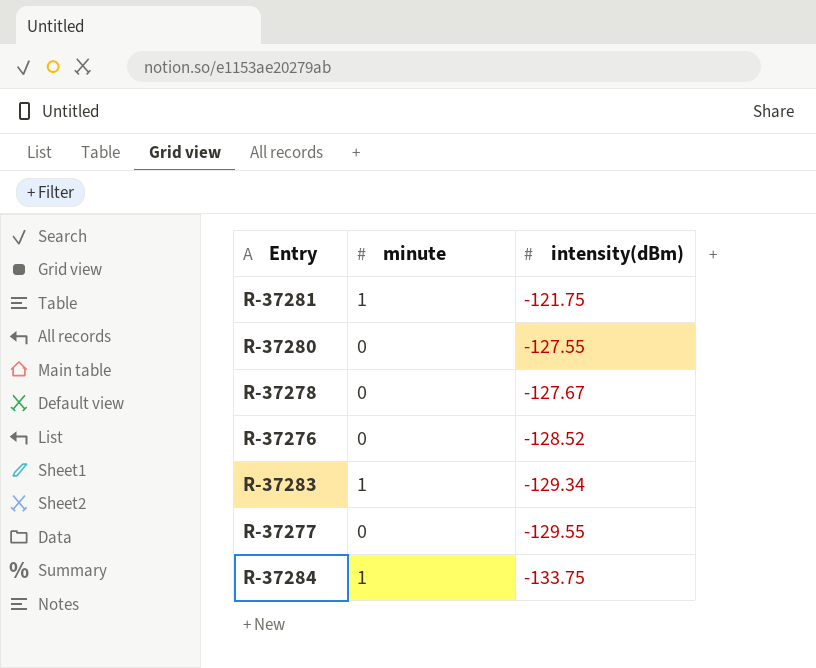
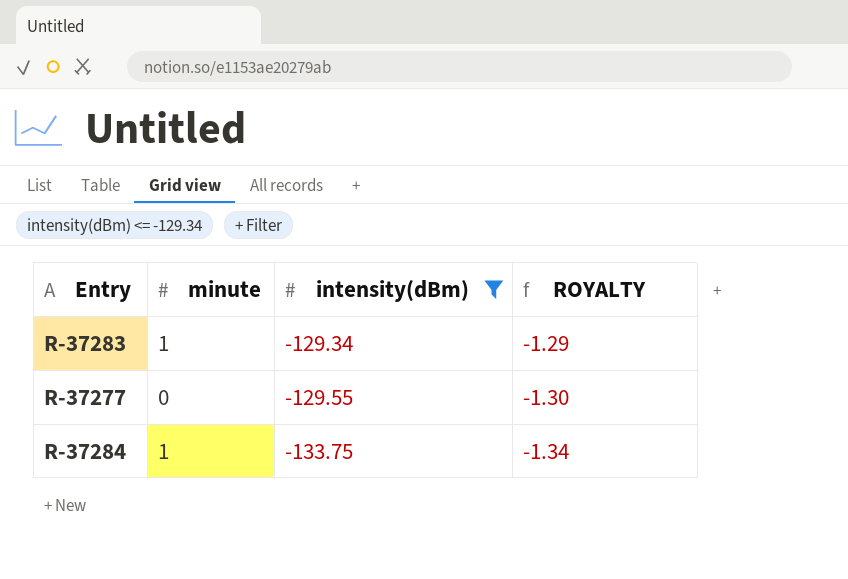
filter: none -> intensity(dBm) <= -129.34
column ROYALTY | formula: none -> [intensity(dBm)] * 0.01

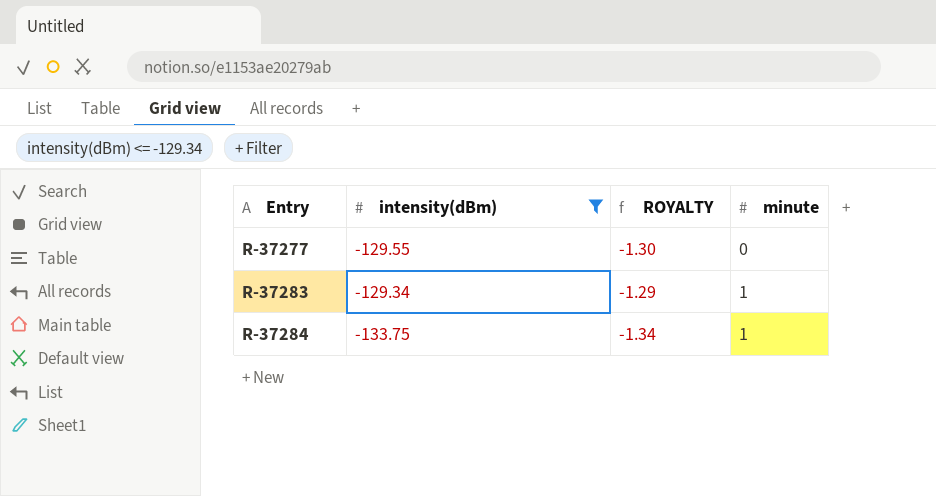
row order: intensity(dBm) descending -> Entry ascending
column minute | position: 2 -> 4

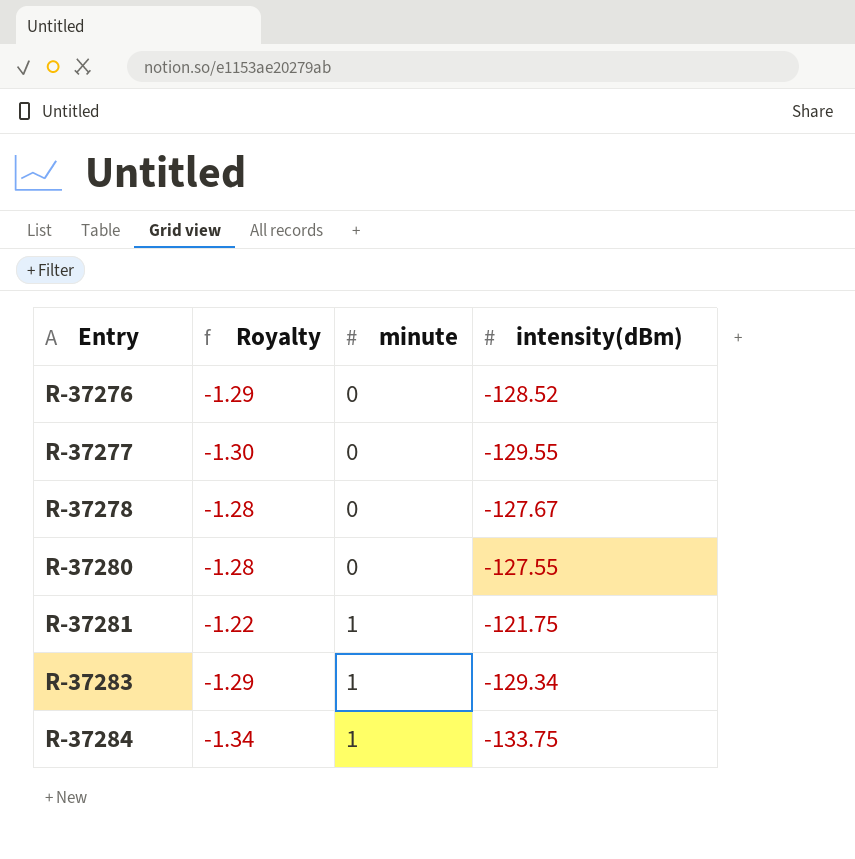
filter: intensity(dBm) <= -129.34 -> none
column name: ROYALTY -> Royalty
column intensity(dBm) | position: 2 -> 4

